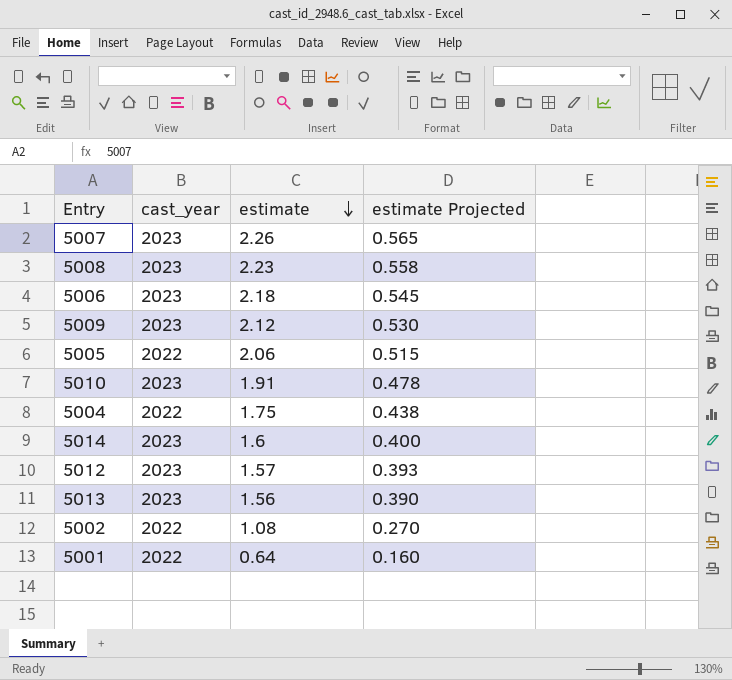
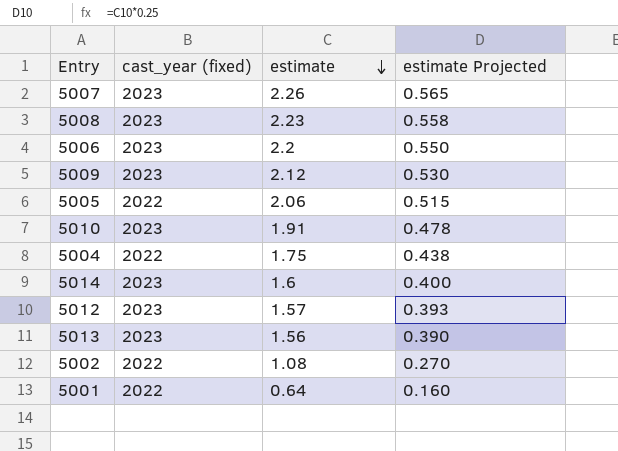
column name: cast_year -> cast_year (fixed)
5006 | estimate: 2.18 -> 2.2
5006 | estimate Projected: 0.545 -> 0.550

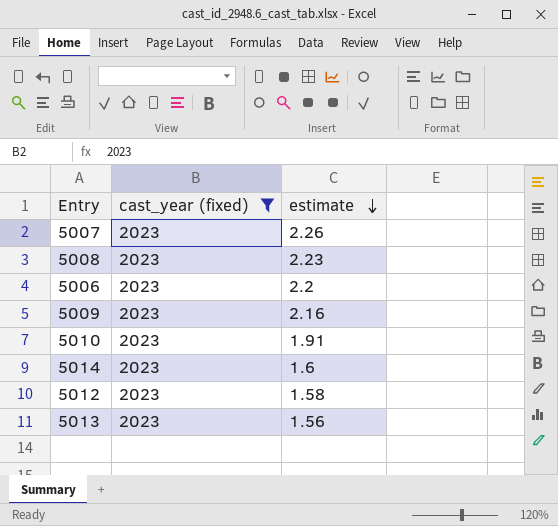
filter: none -> cast_year (fixed) = 2023
column estimate Projected | formula: [estimate] * 0.25 -> none
5009 | estimate: 2.12 -> 2.16
5012 | estimate: 1.57 -> 1.58

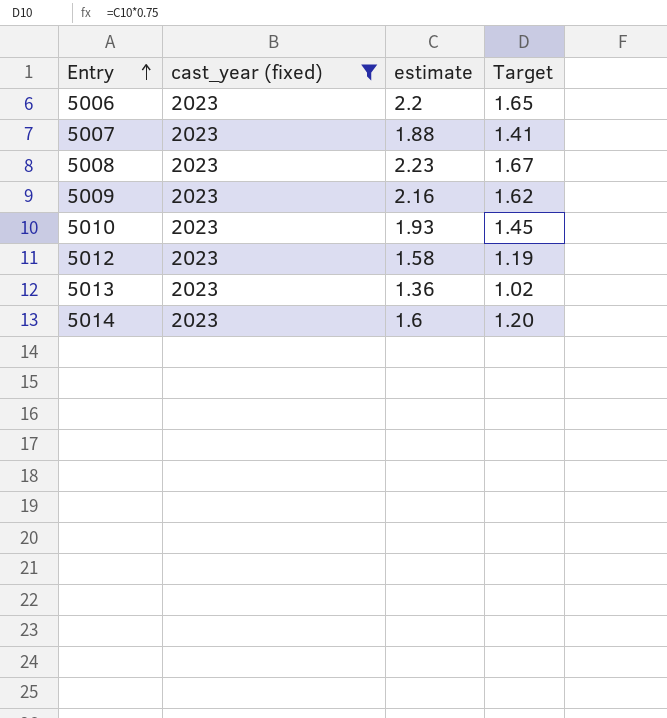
row order: estimate descending -> Entry ascending
column Target | formula: none -> [estimate] * 0.75
5007 | estimate: 2.26 -> 1.88
5010 | estimate: 1.91 -> 1.93
5013 | estimate: 1.56 -> 1.36

